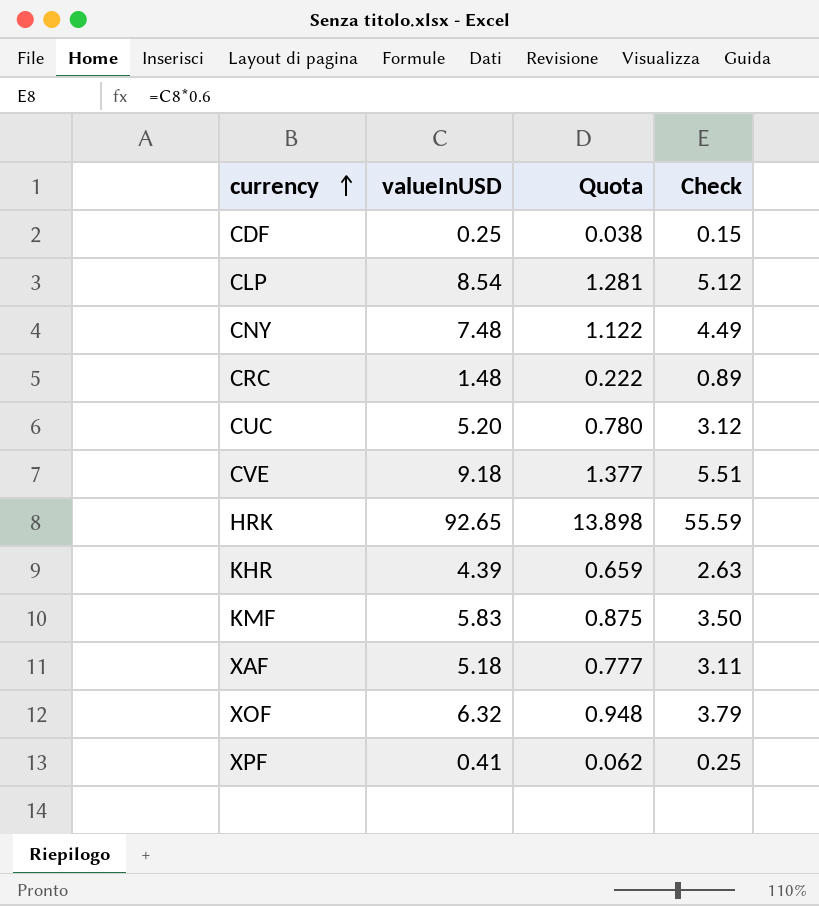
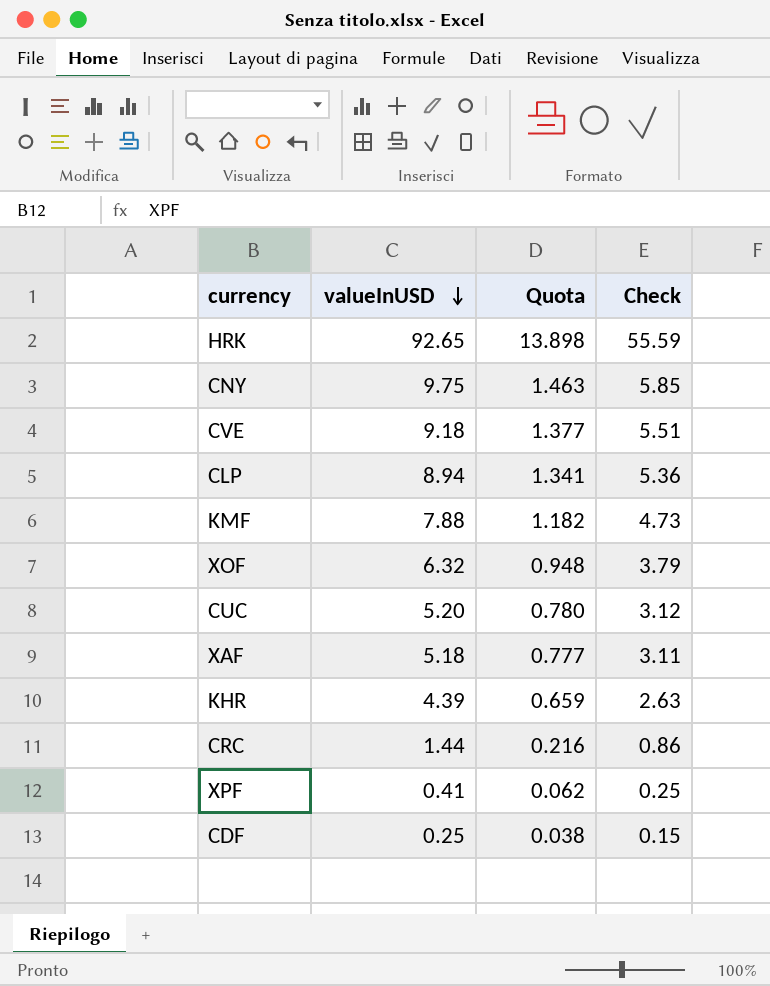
row order: currency ascending -> valueInUSD descending
CNY | valueInUSD: 7.48 -> 9.75
CNY | Quota: 1.122 -> 1.463
CNY | Check: 4.49 -> 5.85
CLP | valueInUSD: 8.54 -> 8.94
CLP | Quota: 1.281 -> 1.341
CLP | Check: 5.12 -> 5.36
KMF | valueInUSD: 5.83 -> 7.88
KMF | Quota: 0.875 -> 1.182
KMF | Check: 3.50 -> 4.73
CRC | valueInUSD: 1.48 -> 1.44
CRC | Quota: 0.222 -> 0.216
CRC | Check: 0.89 -> 0.86

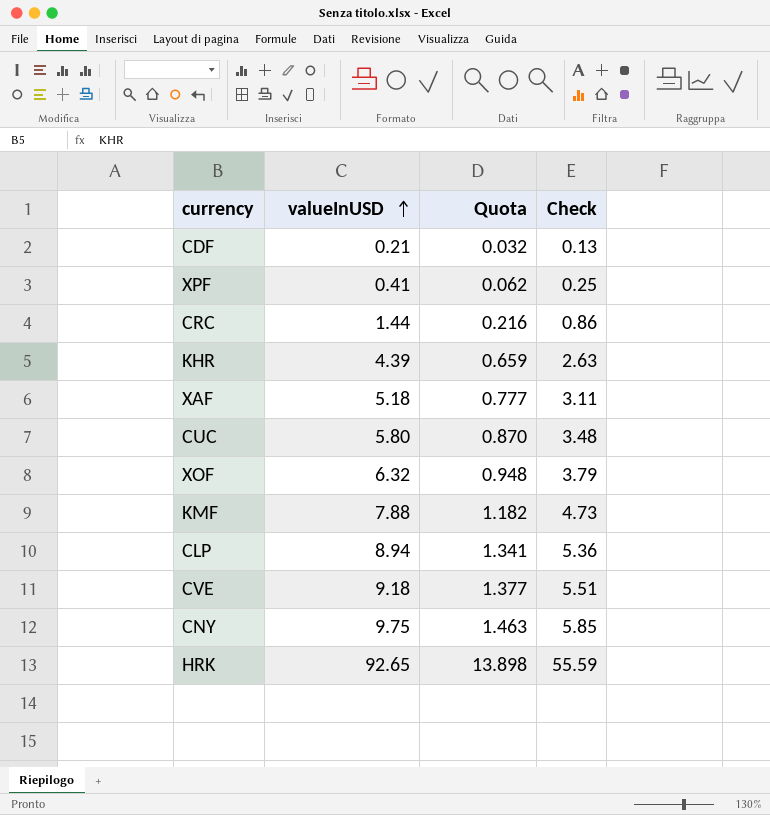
row order: valueInUSD descending -> valueInUSD ascending
CDF | valueInUSD: 0.25 -> 0.21
CDF | Quota: 0.038 -> 0.032
CDF | Check: 0.15 -> 0.13
CUC | valueInUSD: 5.20 -> 5.80
CUC | Quota: 0.780 -> 0.870
CUC | Check: 3.12 -> 3.48

